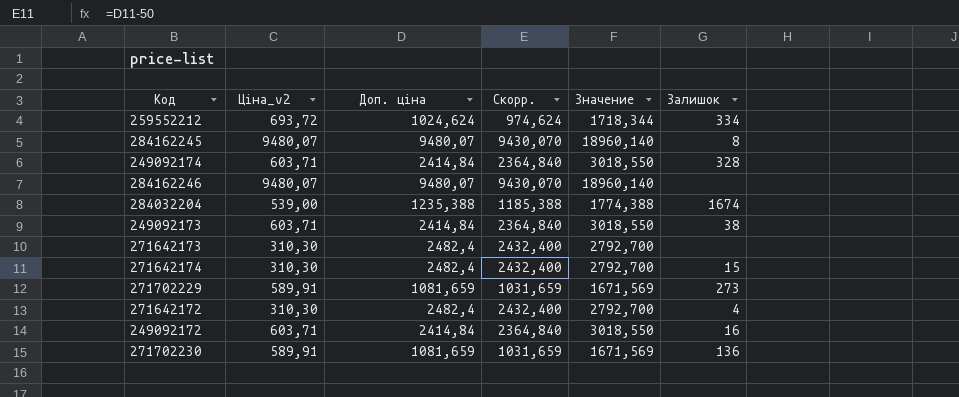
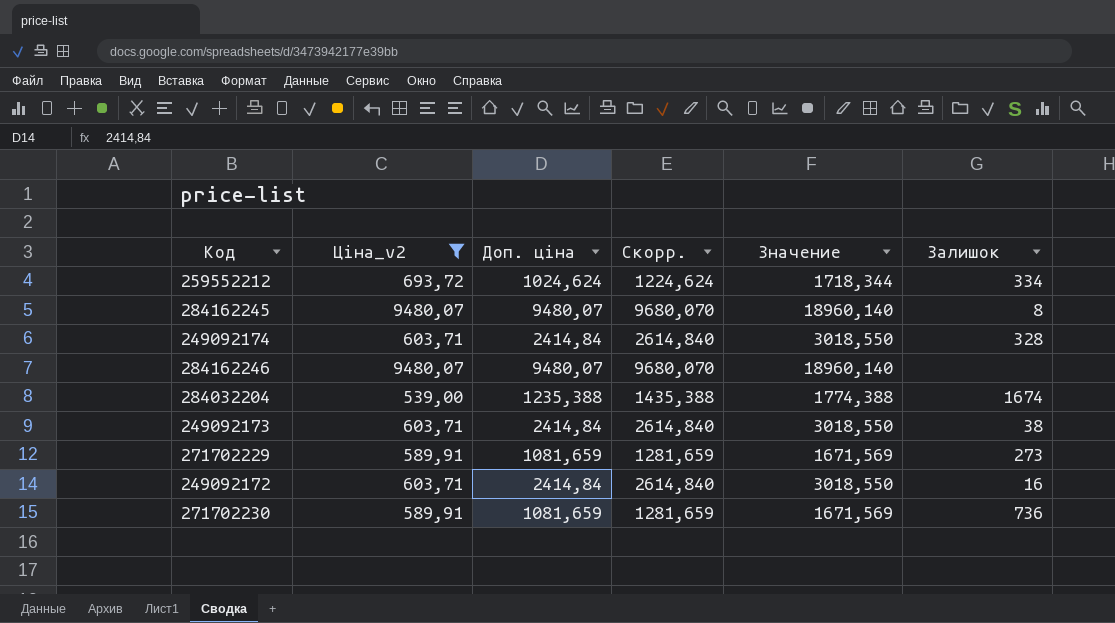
filter: none -> Ціна_v2 != 310,30
column Скорр. | formula: [Доп. ціна] - 50 -> [Доп. ціна] + 200
271702230 | Залишок: 136 -> 736

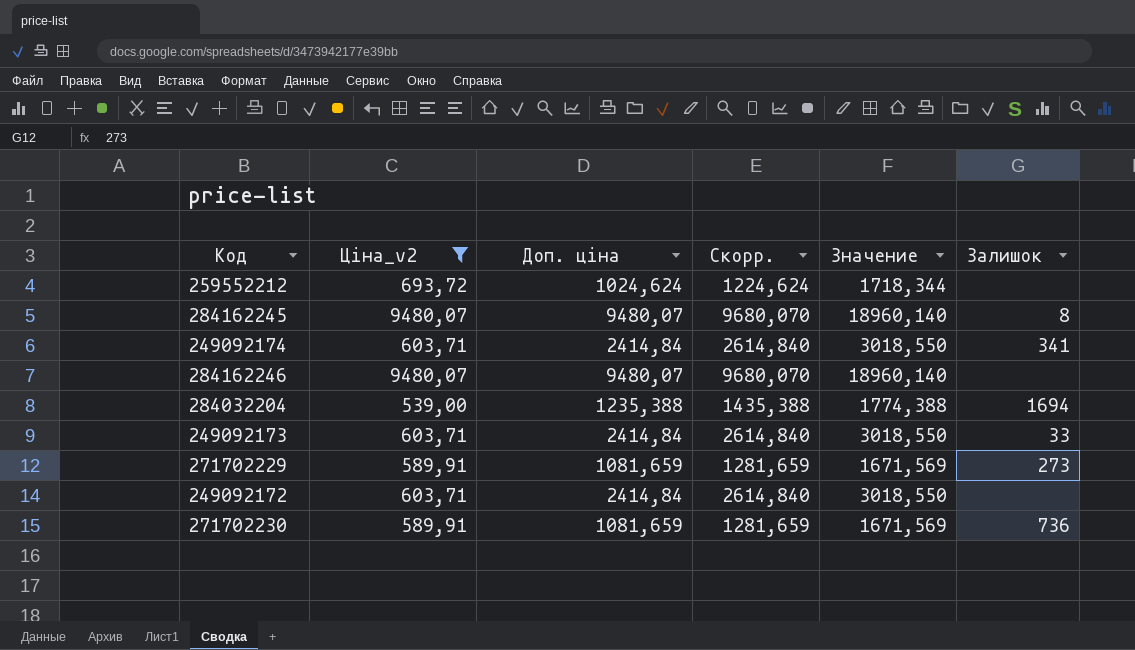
259552212 | Залишок: 334 -> none
249092174 | Залишок: 328 -> 341
284032204 | Залишок: 1674 -> 1694
249092173 | Залишок: 38 -> 33
249092172 | Залишок: 16 -> none

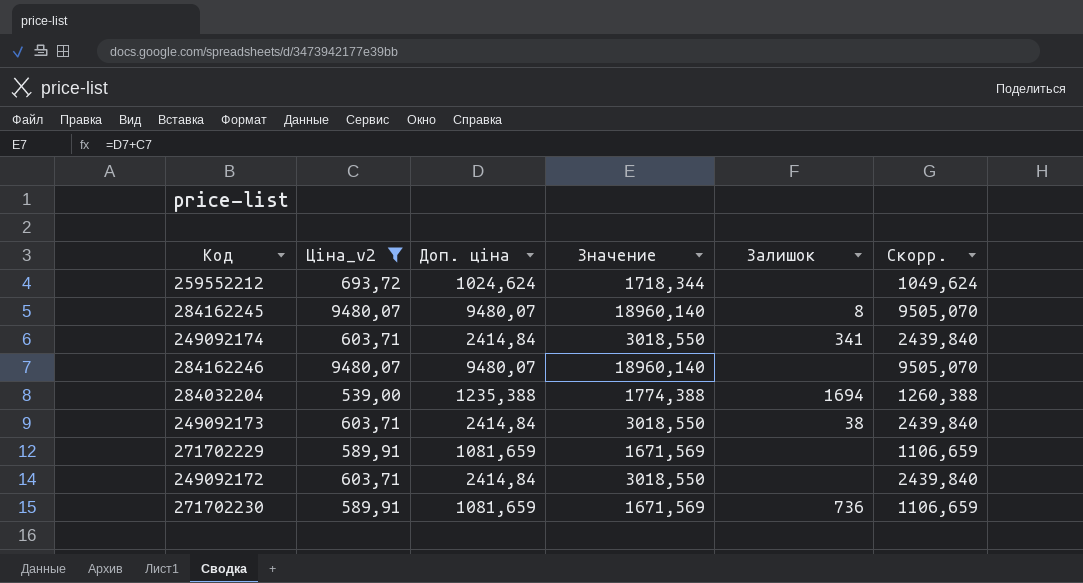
column Скорр. | formula: [Доп. ціна] + 200 -> [Доп. ціна] + 25
column Скорр. | position: 4 -> 6
249092173 | Залишок: 33 -> 38
271702229 | Залишок: 273 -> none

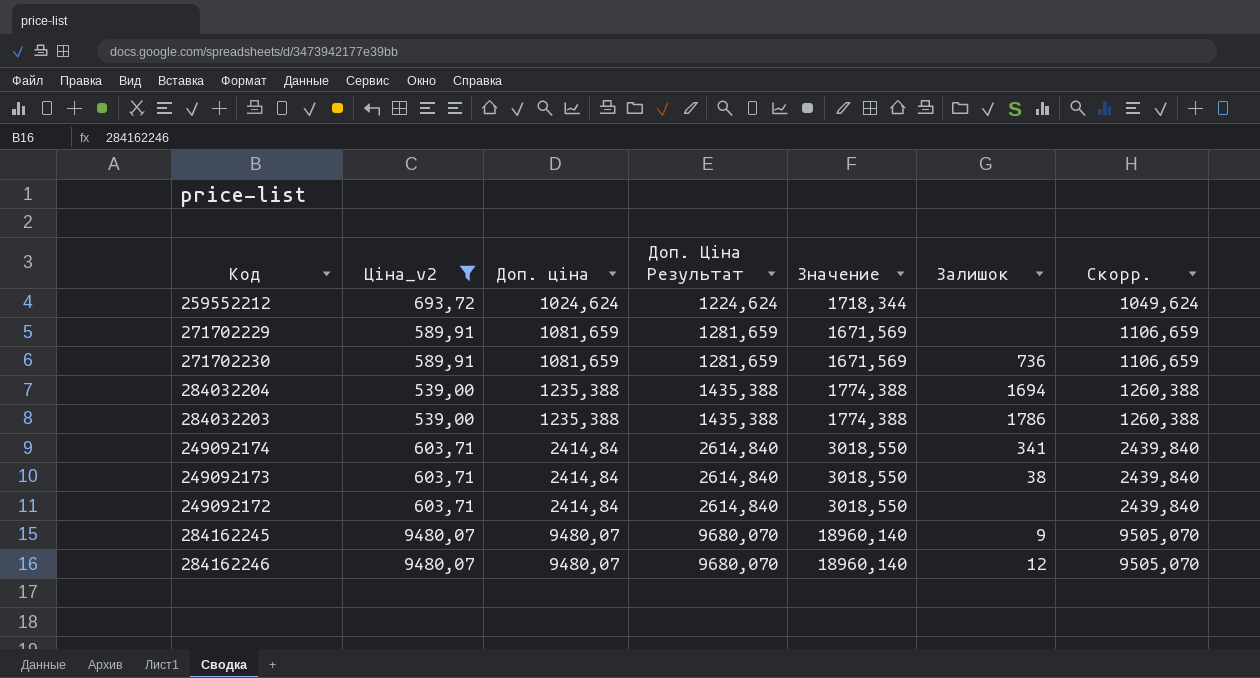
row order: none -> Доп. ціна ascending
column Доп. Ціна Результат | formula: none -> [Доп. ціна] + 200
row 284032203: none -> 539,00 | 1235,388 | 1435,388 | 1774,388 | 1786 | 1260,388
284162245 | Залишок: 8 -> 9
284162246 | Залишок: none -> 12

